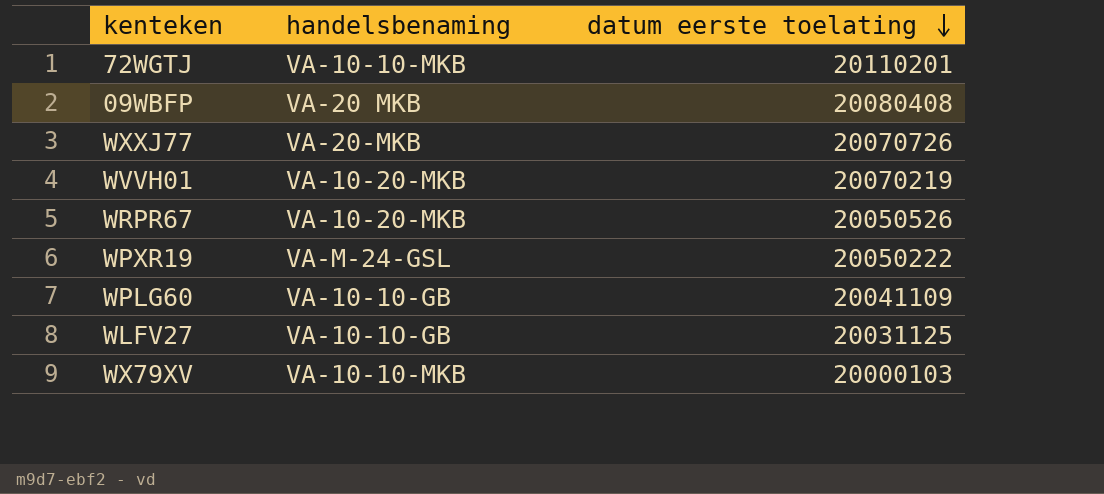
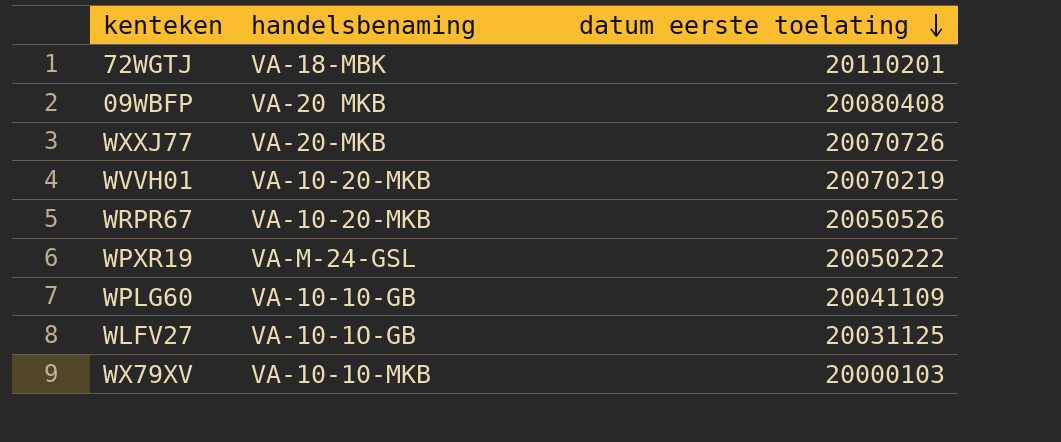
72WGTJ | handelsbenaming: VA-10-10-MKB -> VA-18-MBK

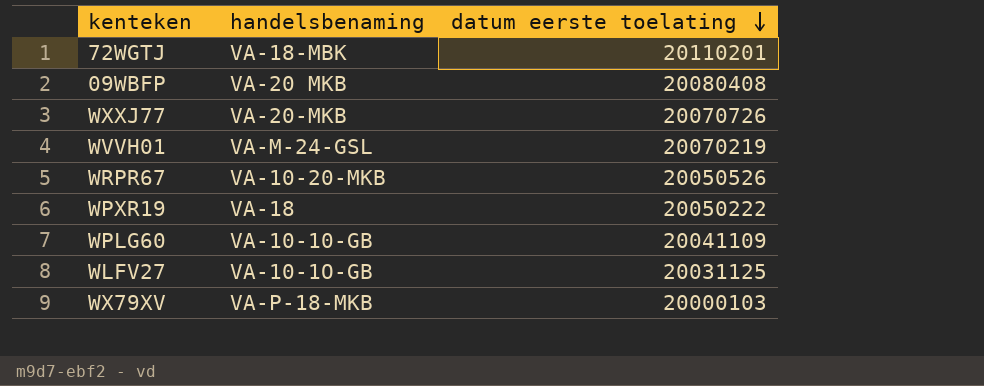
WVVH01 | handelsbenaming: VA-10-20-MKB -> VA-M-24-GSL
WPXR19 | handelsbenaming: VA-M-24-GSL -> VA-18
WX79XV | handelsbenaming: VA-10-10-MKB -> VA-P-18-MKB

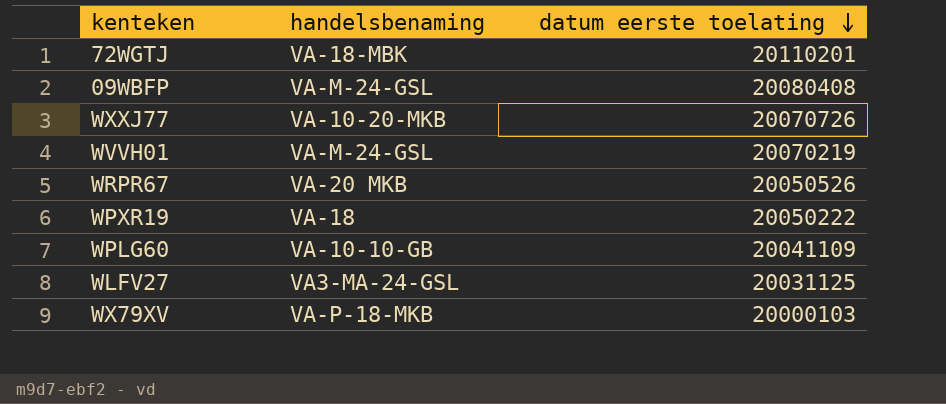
09WBFP | handelsbenaming: VA-20 MKB -> VA-M-24-GSL
WXXJ77 | handelsbenaming: VA-20-MKB -> VA-10-20-MKB
WRPR67 | handelsbenaming: VA-10-20-MKB -> VA-20 MKB
WLFV27 | handelsbenaming: VA-10-1O-GB -> VA3-MA-24-GSL

